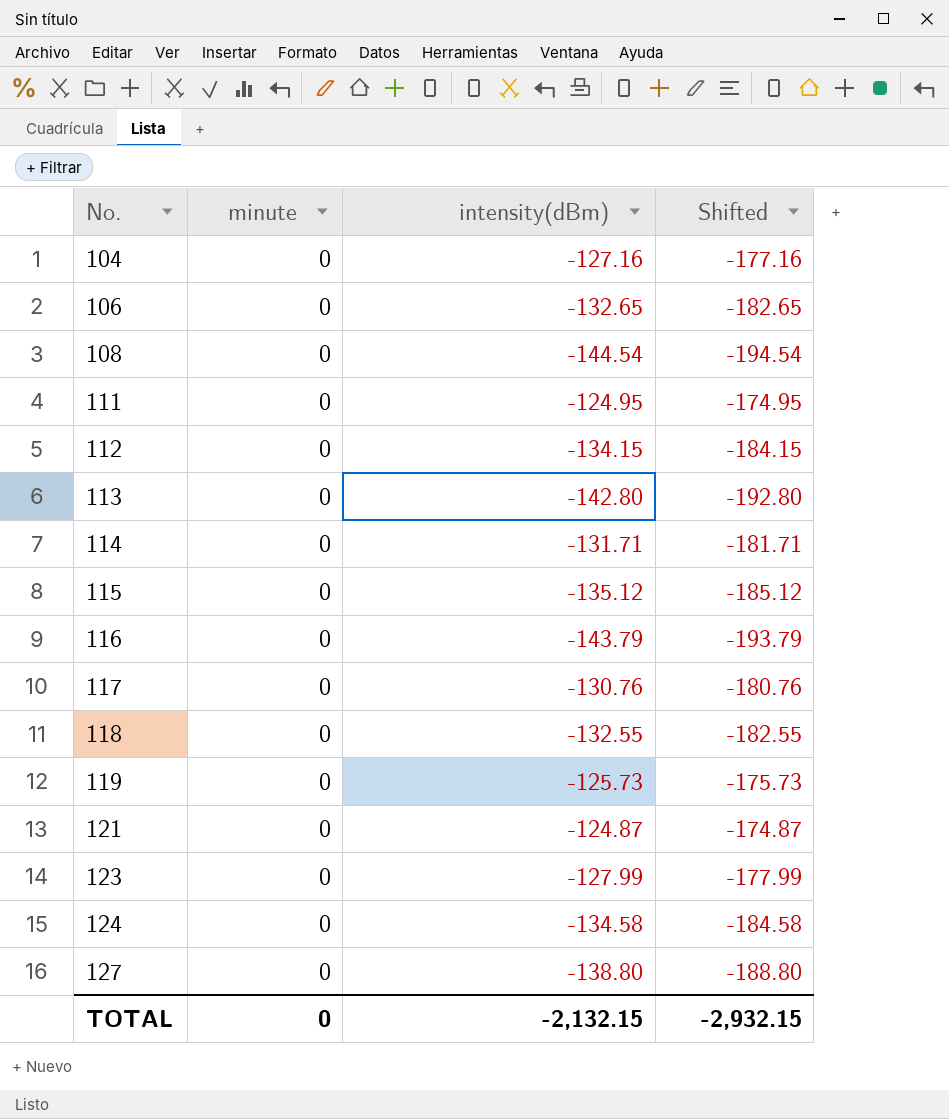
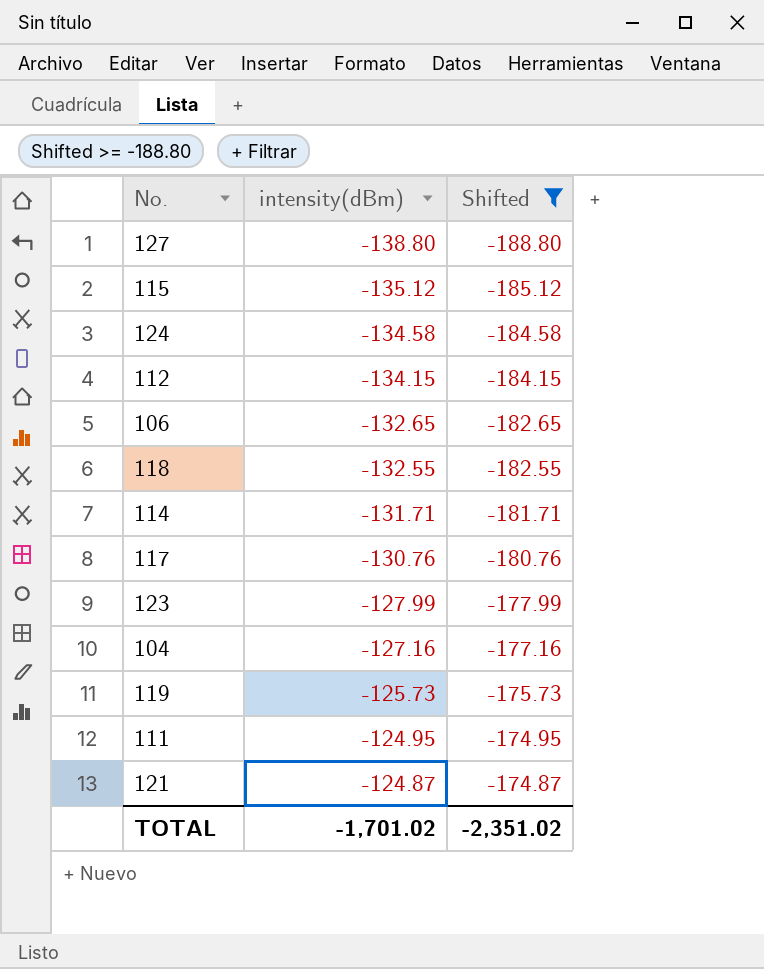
filter: none -> Shifted >= -188.80
row order: No. ascending -> intensity(dBm) ascending
column minute | position: 2 -> none
TOTAL | intensity(dBm): -2,132.15 -> -1,701.02
TOTAL | Shifted: -2,932.15 -> -2,351.02

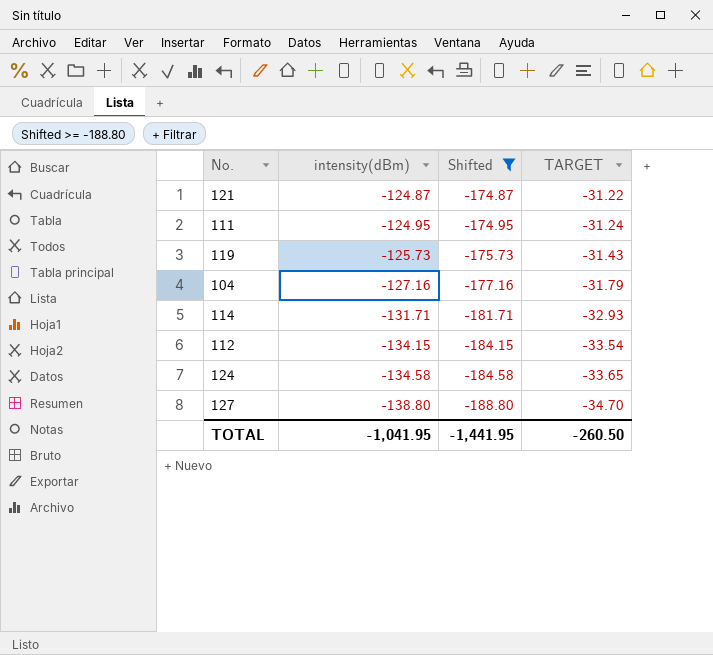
row order: intensity(dBm) ascending -> intensity(dBm) descending
column TARGET | formula: none -> [intensity(dBm)] * 0.25
row 115: -135.12 | -185.12 -> none
row 106: -132.65 | -182.65 -> none
row 118: -132.55 | -182.55 -> none
row 117: -130.76 | -180.76 -> none
row 123: -127.99 | -177.99 -> none
TOTAL | intensity(dBm): -1,701.02 -> -1,041.95
TOTAL | Shifted: -2,351.02 -> -1,441.95

